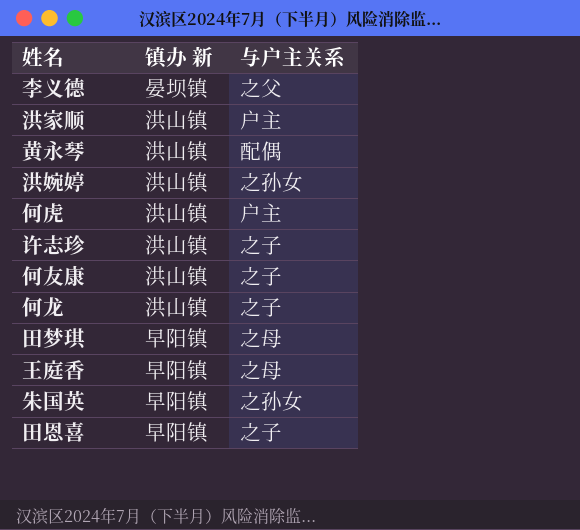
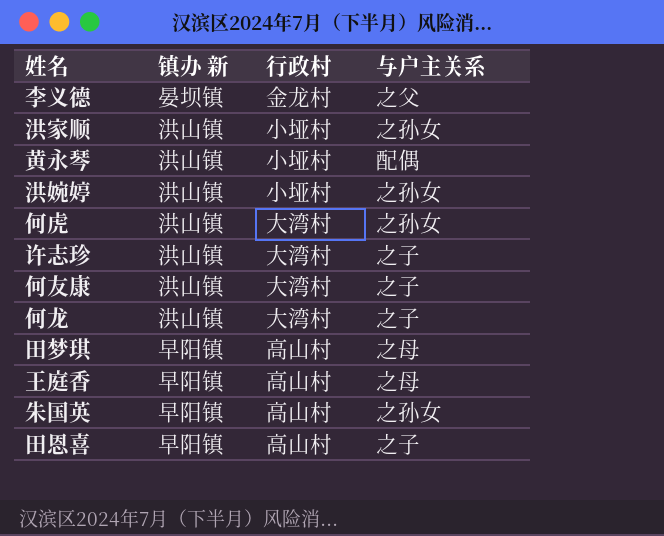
column 行政村 | position: none -> 3
洪家顺 | 与户主关系: 户主 -> 之孙女
何虎 | 与户主关系: 户主 -> 之孙女

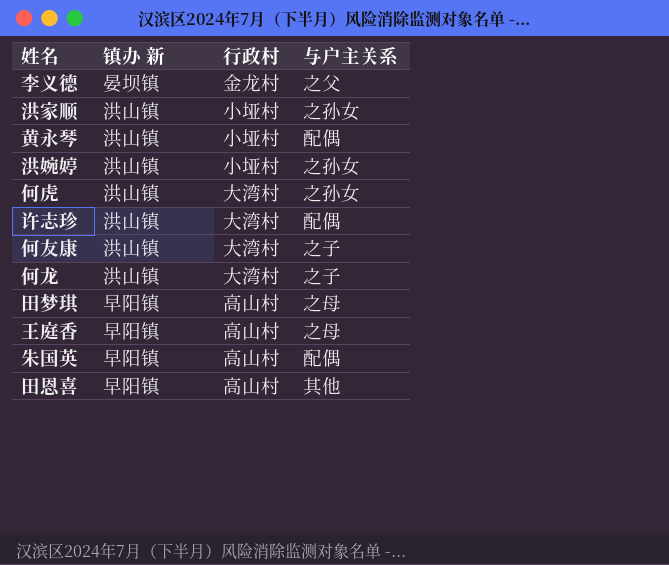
许志珍 | 与户主关系: 之子 -> 配偶
朱国英 | 与户主关系: 之孙女 -> 配偶
田恩喜 | 与户主关系: 之子 -> 其他

